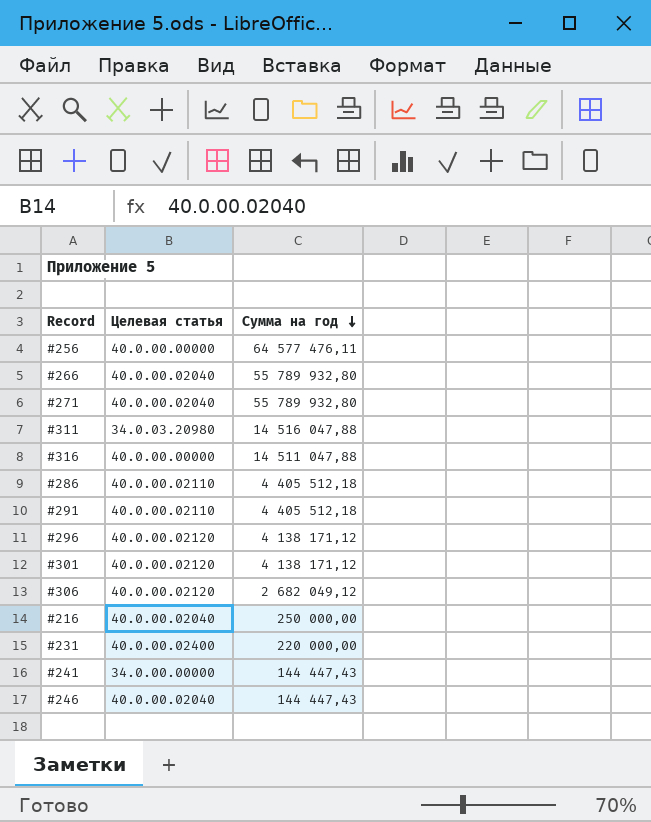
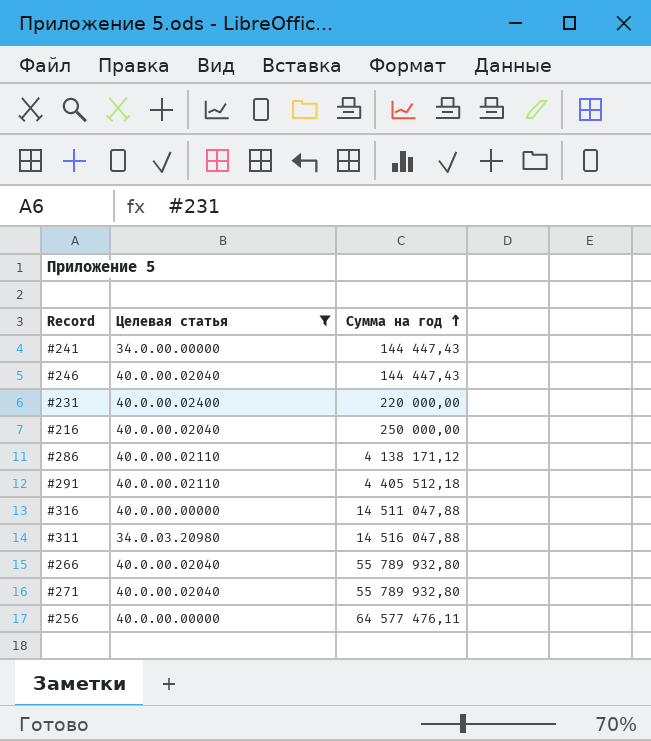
filter: none -> Целевая статья != 40.0.00.02120
row order: Сумма на год descending -> Сумма на год ascending
#286 | Сумма на год: 4 405 512,18 -> 4 138 171,12

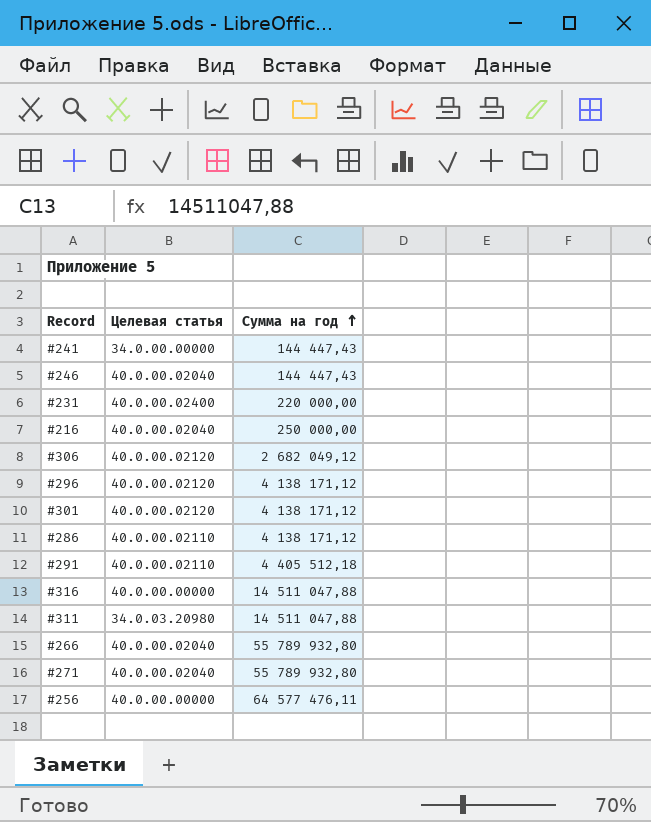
filter: Целевая статья != 40.0.00.02120 -> none
#311 | Сумма на год: 14 516 047,88 -> 14 511 047,88

